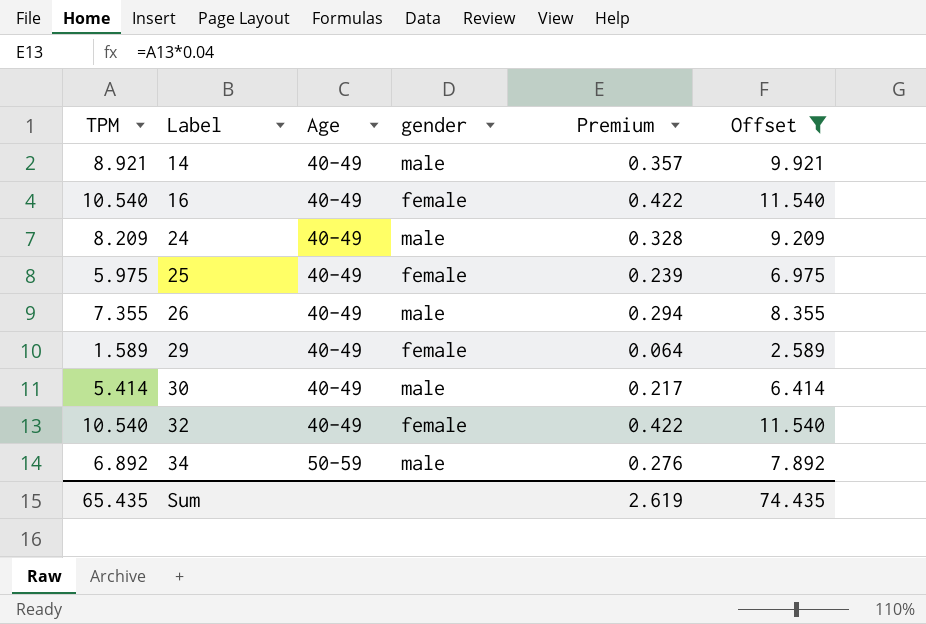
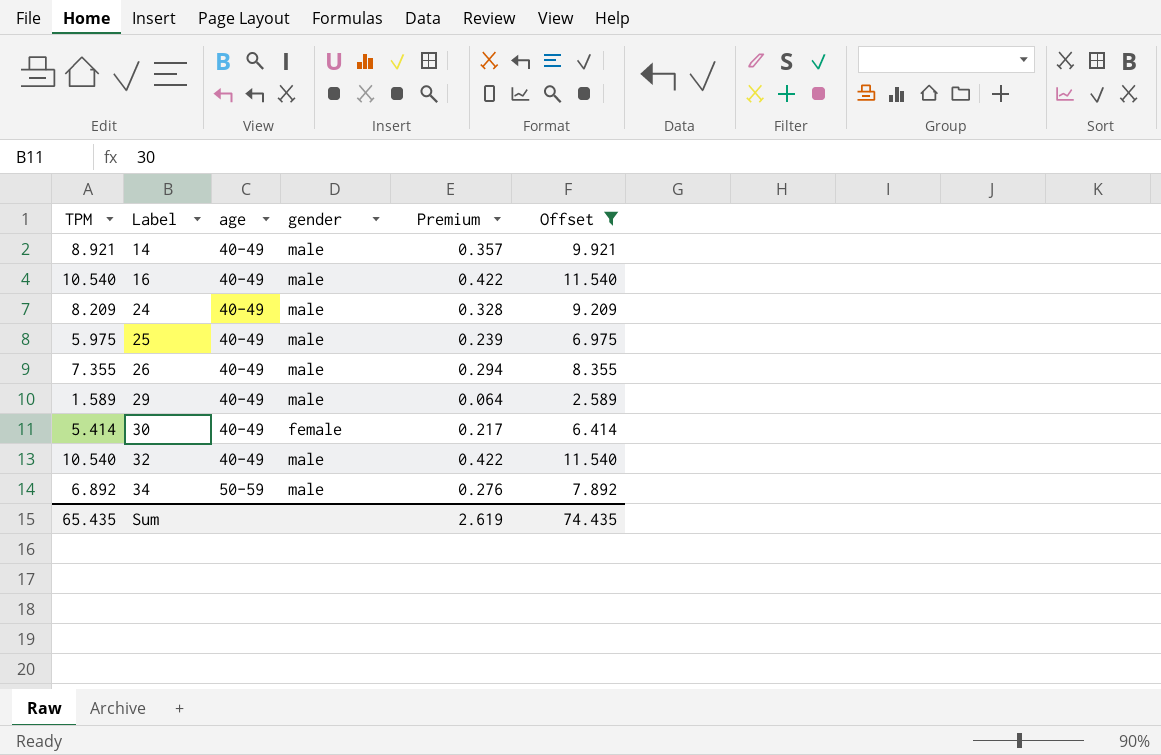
column name: Age -> age
16 | gender: female -> male
25 | gender: female -> male
29 | gender: female -> male
30 | gender: male -> female
32 | gender: female -> male

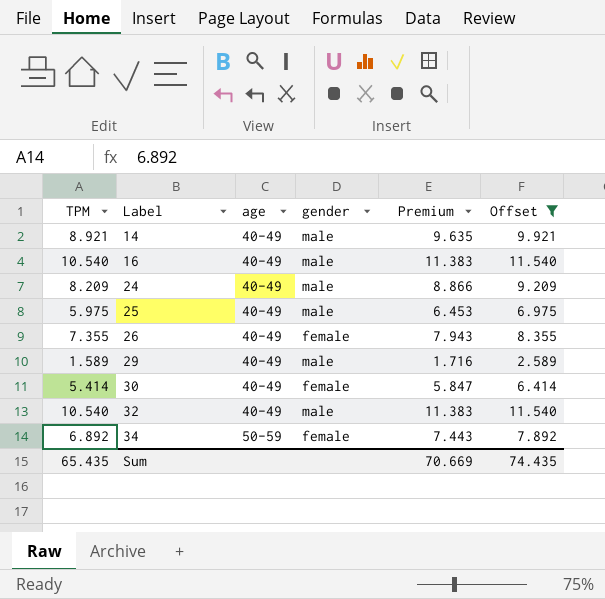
column Premium | formula: [TPM] * 0.04 -> [TPM] * 1.08
26 | gender: male -> female
34 | gender: male -> female
Sum | Premium: 2.619 -> 70.669

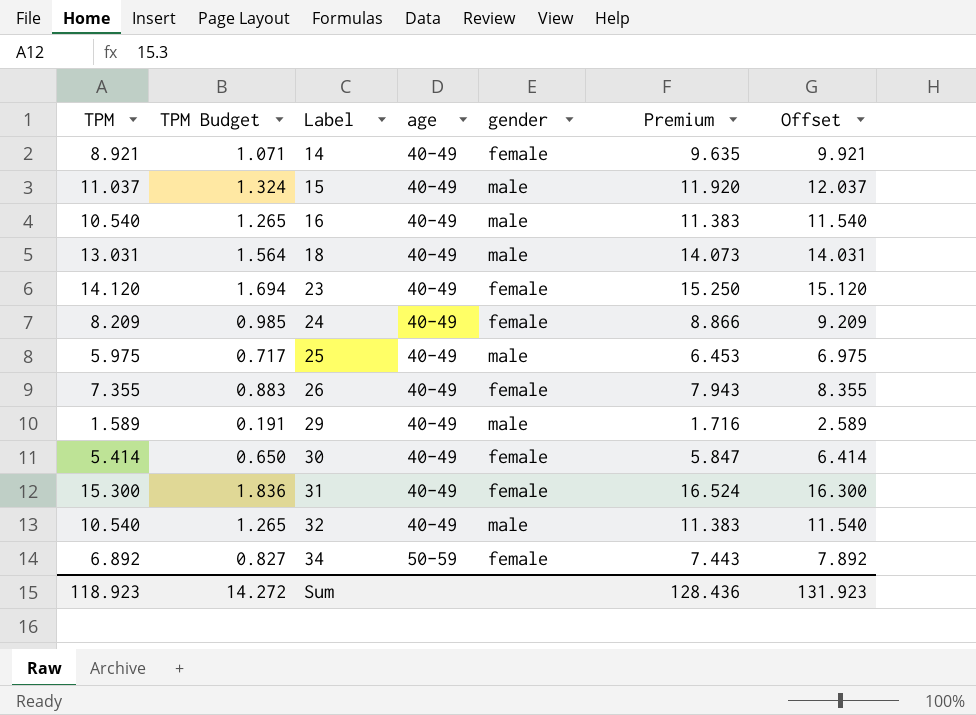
filter: Offset <= 11.540 -> none
column TPM Budget | formula: none -> [TPM] * 0.12
14 | gender: male -> female
24 | gender: male -> female
Sum | TPM: 65.435 -> 118.923
Sum | Premium: 70.669 -> 128.436
Sum | Offset: 74.435 -> 131.923

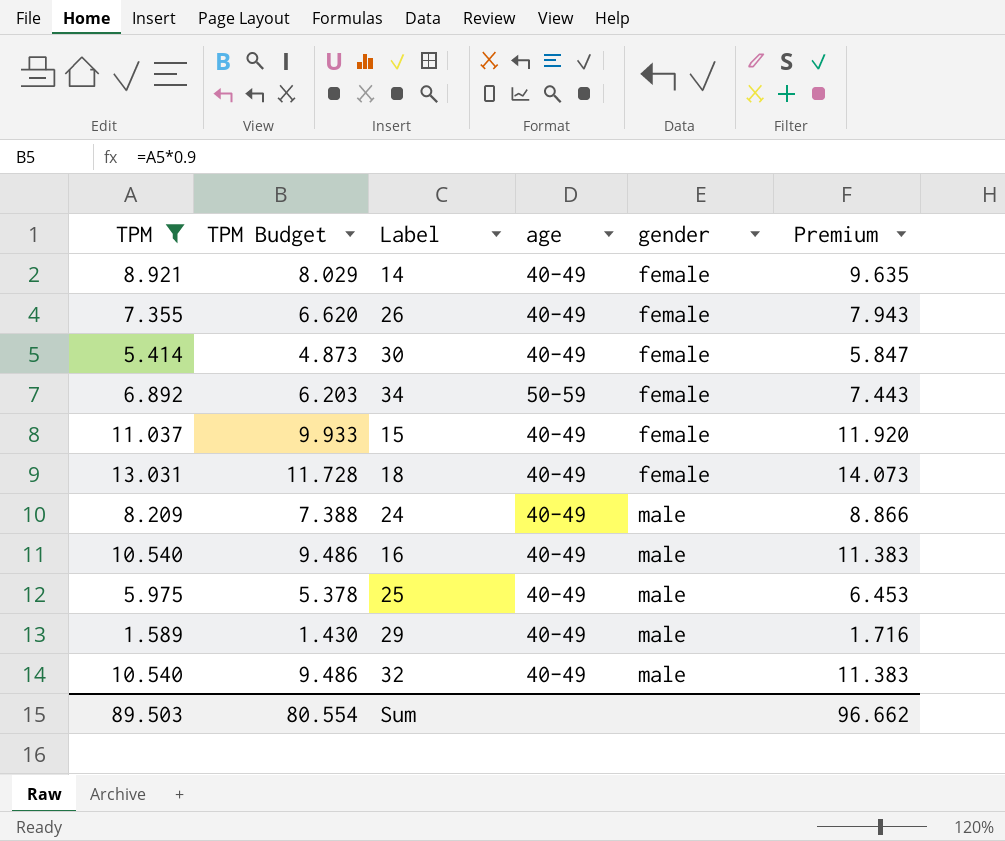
filter: none -> TPM <= 13.031
row order: Label ascending -> gender ascending
column Offset | formula: [TPM] + 1 -> none
column TPM Budget | formula: [TPM] * 0.12 -> [TPM] * 0.9
15 | gender: male -> female
18 | gender: male -> female
24 | gender: female -> male
Sum | TPM: 118.923 -> 89.503
Sum | TPM Budget: 14.272 -> 80.554
Sum | Premium: 128.436 -> 96.662

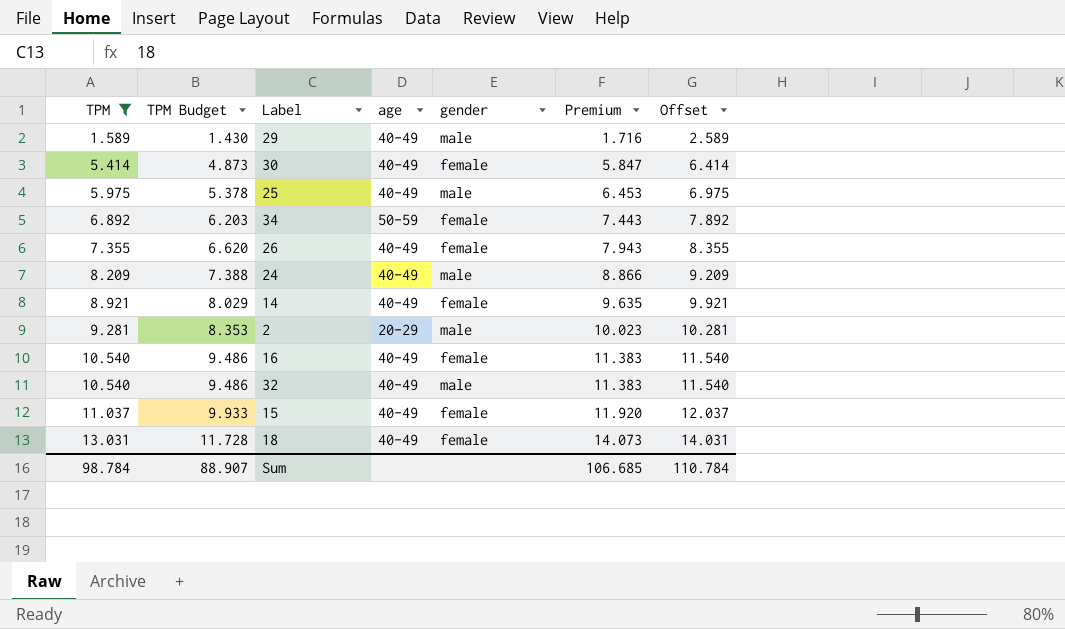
row order: gender ascending -> TPM ascending
column Offset | formula: none -> [TPM] + 1
row 2: none -> 9.281 | 8.353 | 20-29 | male | 10.023 | 10.281
16 | gender: male -> female
Sum | TPM: 89.503 -> 98.784
Sum | TPM Budget: 80.554 -> 88.907
Sum | Premium: 96.662 -> 106.685

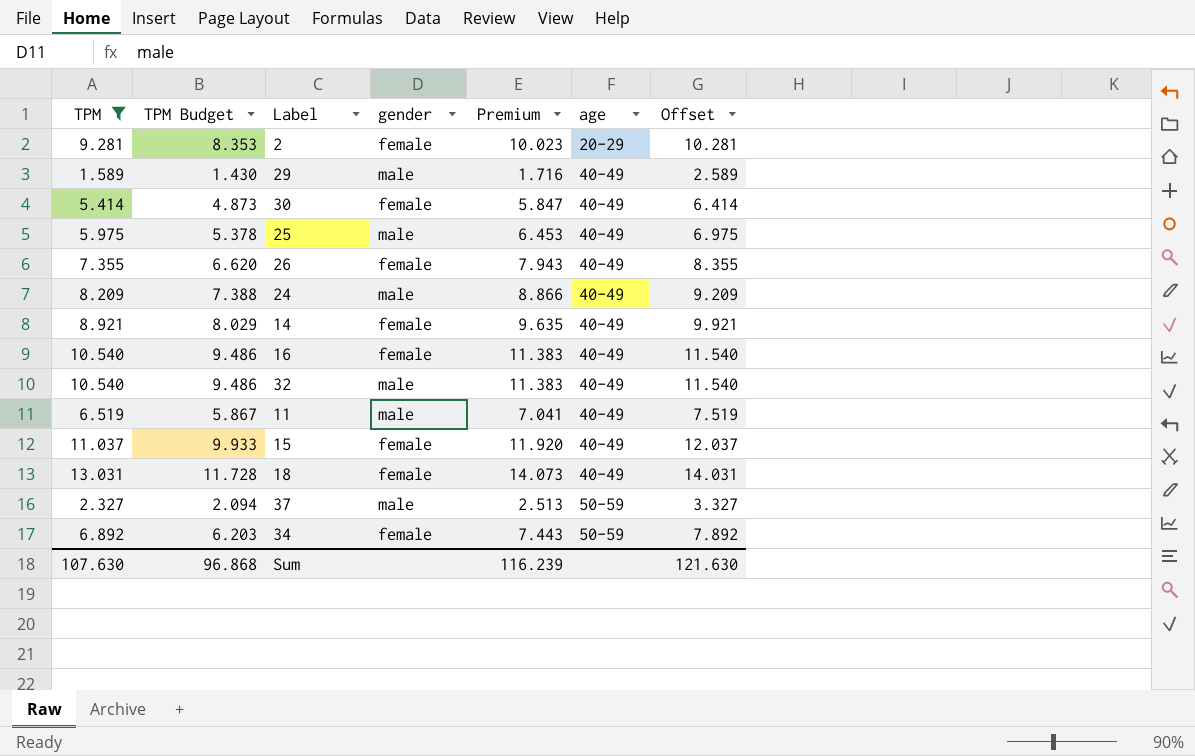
row order: TPM ascending -> age ascending
column age | position: 4 -> 6
2 | gender: male -> female
row 11: none -> 6.519 | 5.867 | male | 7.041 | 40-49 | 7.519
row 37: none -> 2.327 | 2.094 | male | 2.513 | 50-59 | 3.327
Sum | TPM: 98.784 -> 107.630
Sum | TPM Budget: 88.907 -> 96.868
Sum | Premium: 106.685 -> 116.239
Sum | Offset: 110.784 -> 121.630

